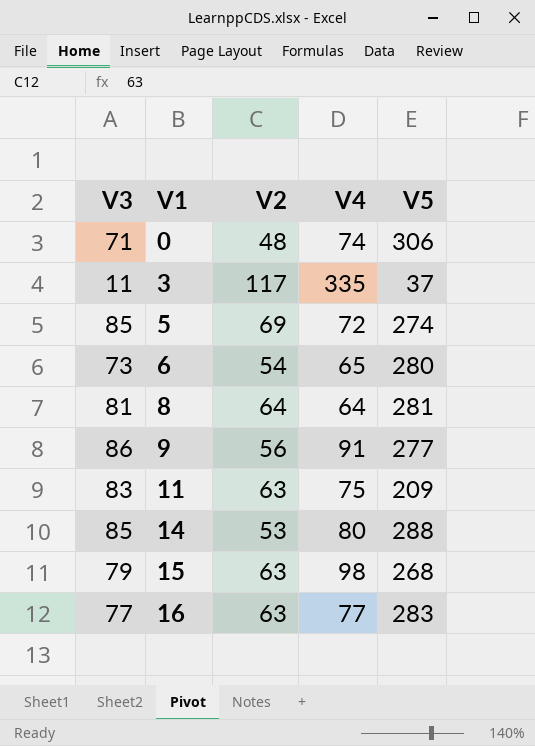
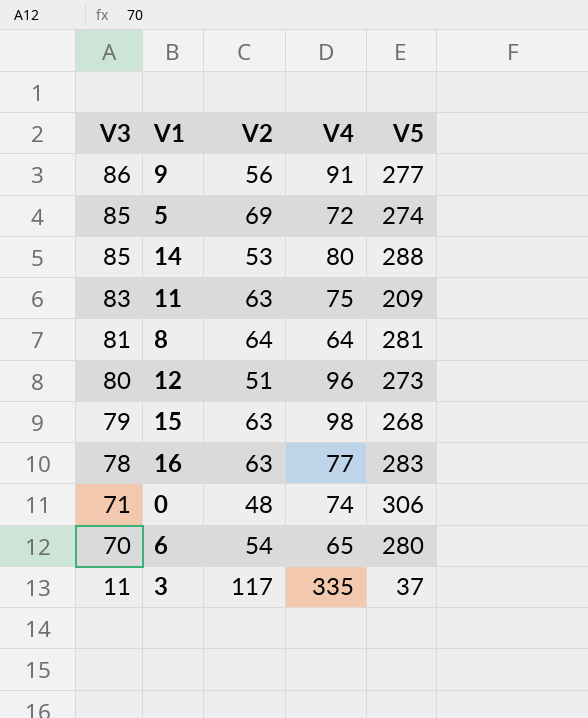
row order: V1 ascending -> V3 descending
row 12: none -> 80 | 51 | 96 | 273
16 | V3: 77 -> 78
6 | V3: 73 -> 70

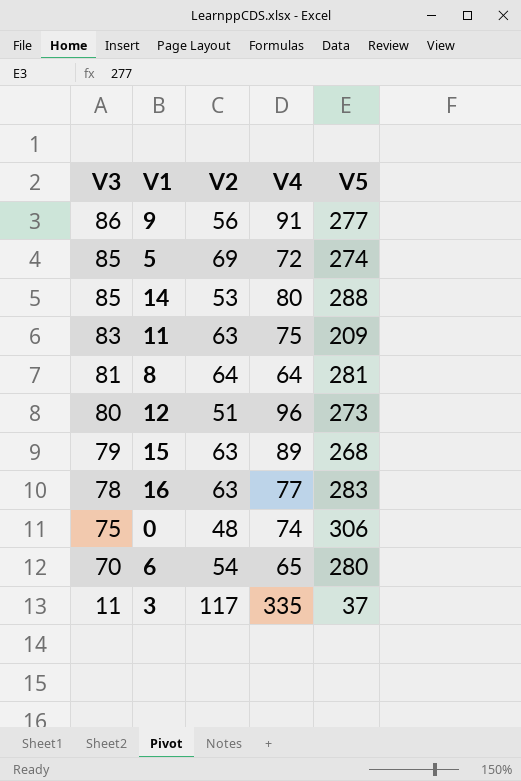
15 | V4: 98 -> 89
0 | V3: 71 -> 75

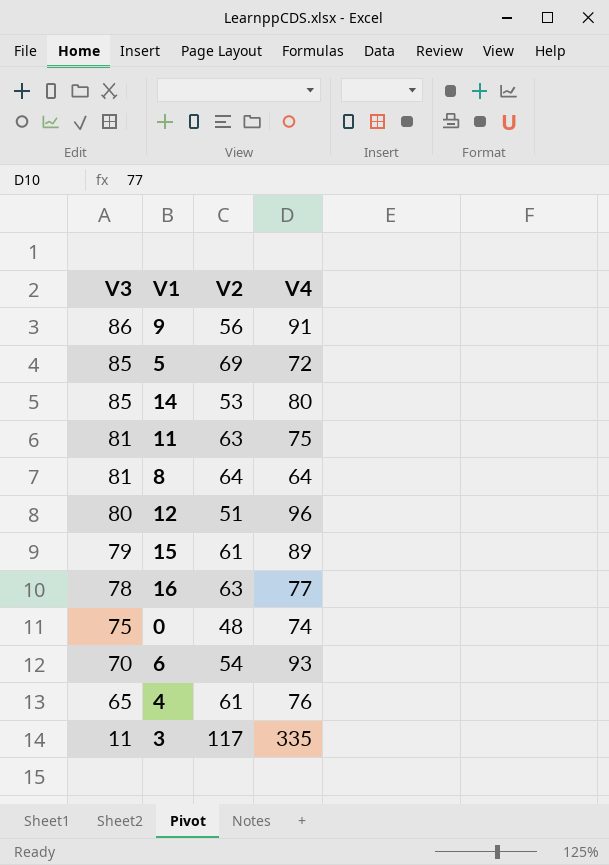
column V5 | position: 5 -> none
11 | V3: 83 -> 81
15 | V2: 63 -> 61
6 | V4: 65 -> 93
row 4: none -> 65 | 61 | 76

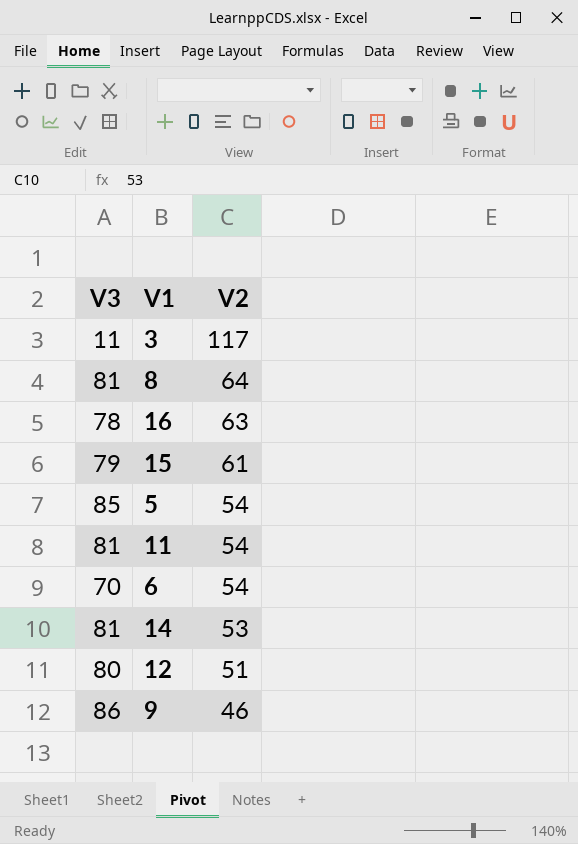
row order: V3 descending -> V2 descending
column V4 | position: 4 -> none
row 0: 75 | 48 | 74 -> none
row 4: 65 | 61 | 76 -> none
5 | V2: 69 -> 54
11 | V2: 63 -> 54
14 | V3: 85 -> 81
9 | V2: 56 -> 46

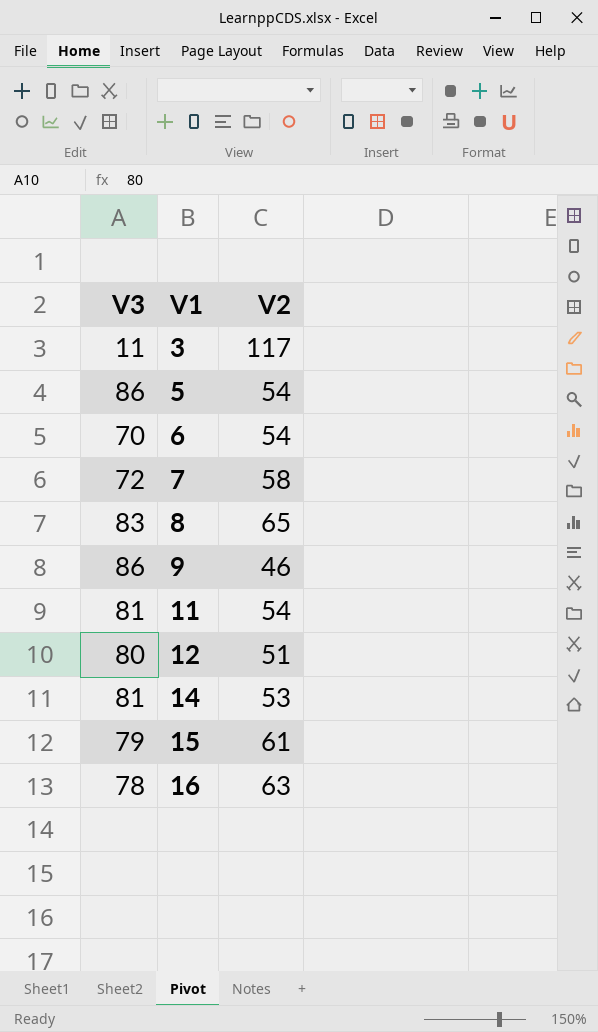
row order: V2 descending -> V1 ascending
5 | V3: 85 -> 86
row 7: none -> 72 | 58
8 | V3: 81 -> 83
8 | V2: 64 -> 65

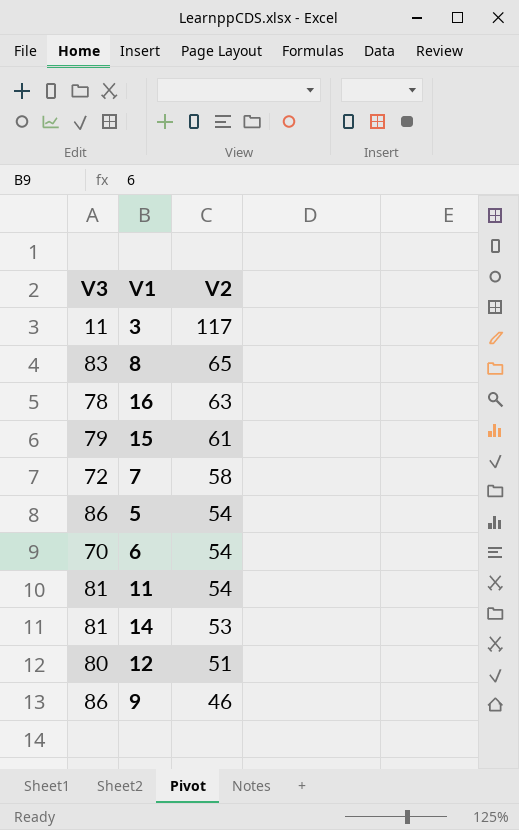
row order: V1 ascending -> V2 descending

